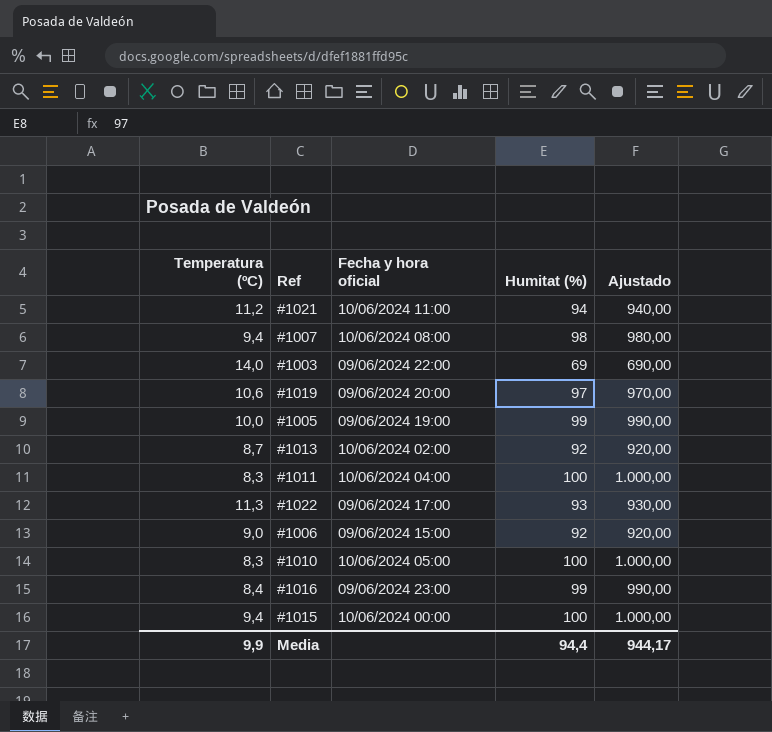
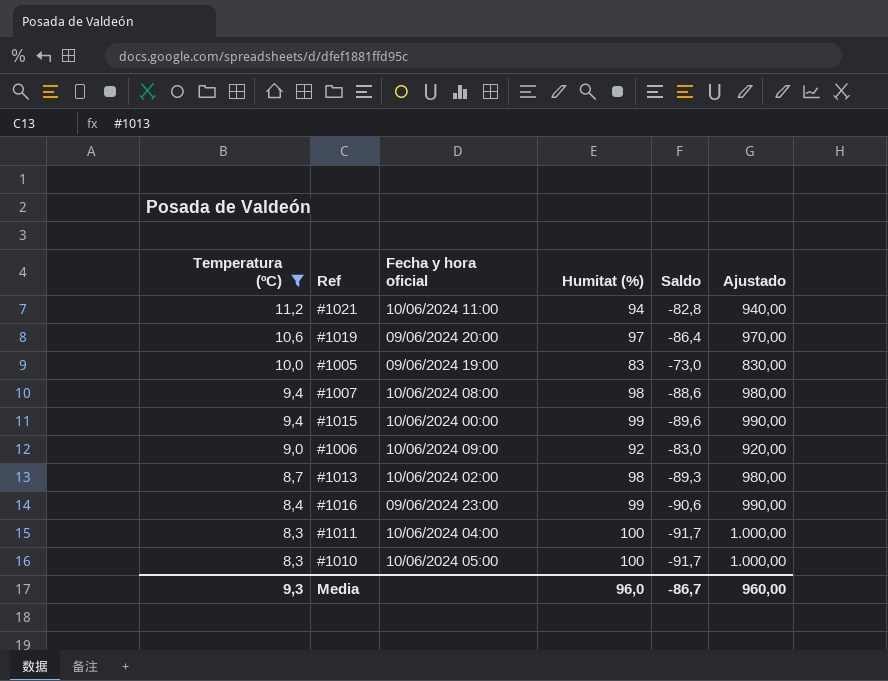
filter: none -> Temperatura (ºC) <= 11,2
row order: none -> Temperatura (ºC) descending
column Saldo | formula: none -> [Temperatura (ºC)] - [Humitat (%)]
#1005 | Humitat (%): 99 -> 83
#1005 | Ajustado: 990,00 -> 830,00
#1015 | Humitat (%): 100 -> 99
#1015 | Ajustado: 1.000,00 -> 990,00
#1006 | Fecha y hora oficial: 09/06/2024 15:00 -> 10/06/2024 09:00
#1013 | Humitat (%): 92 -> 98
#1013 | Ajustado: 920,00 -> 980,00
Media | Temperatura (ºC): 9,9 -> 9,3
Media | Humitat (%): 94,4 -> 96,0
Media | Ajustado: 944,17 -> 960,00

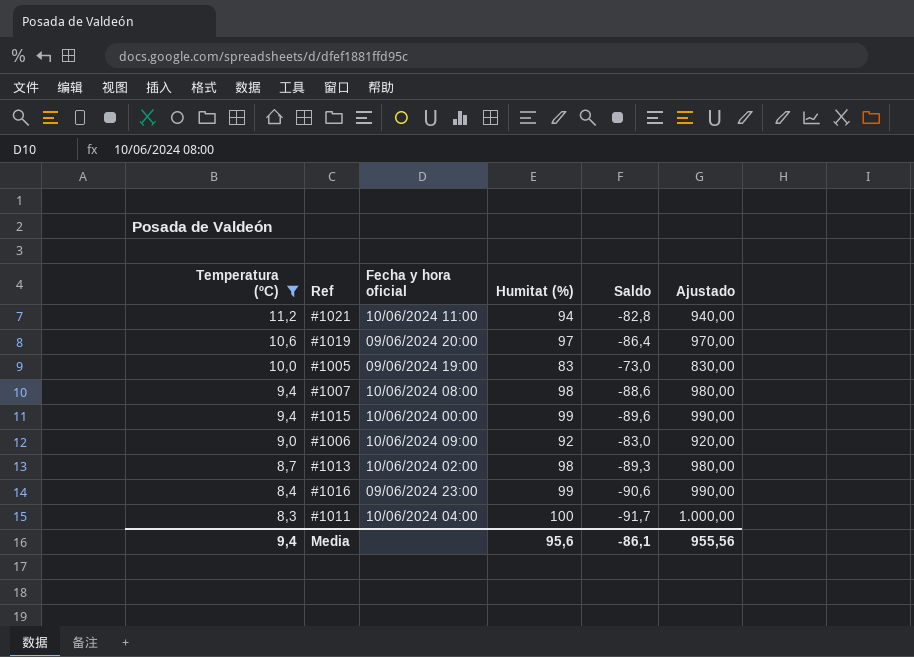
row #1010: 8,3 | 10/06/2024 05:00 | 100 | -91,7 | 1.000,00 -> none
Media | Temperatura (ºC): 9,3 -> 9,4
Media | Humitat (%): 96,0 -> 95,6
Media | Saldo: -86,7 -> -86,1
Media | Ajustado: 960,00 -> 955,56

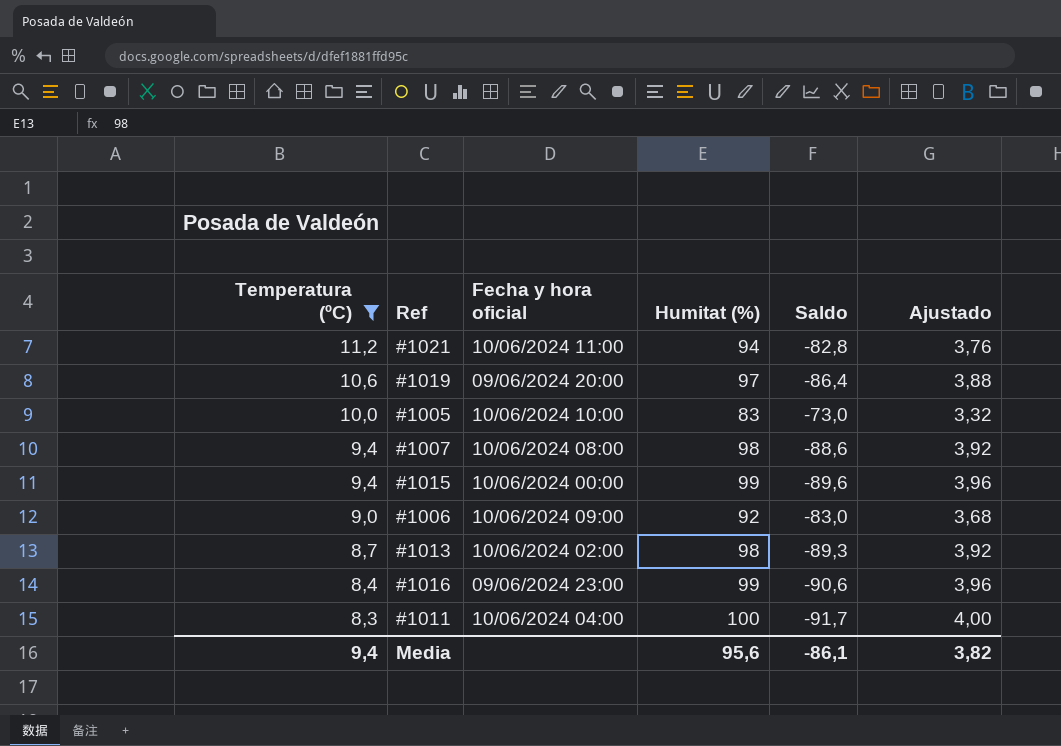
column Ajustado | formula: [Humitat (%)] * 10 -> [Humitat (%)] * 0,04
#1005 | Fecha y hora oficial: 09/06/2024 19:00 -> 10/06/2024 10:00
Media | Ajustado: 955,56 -> 3,82

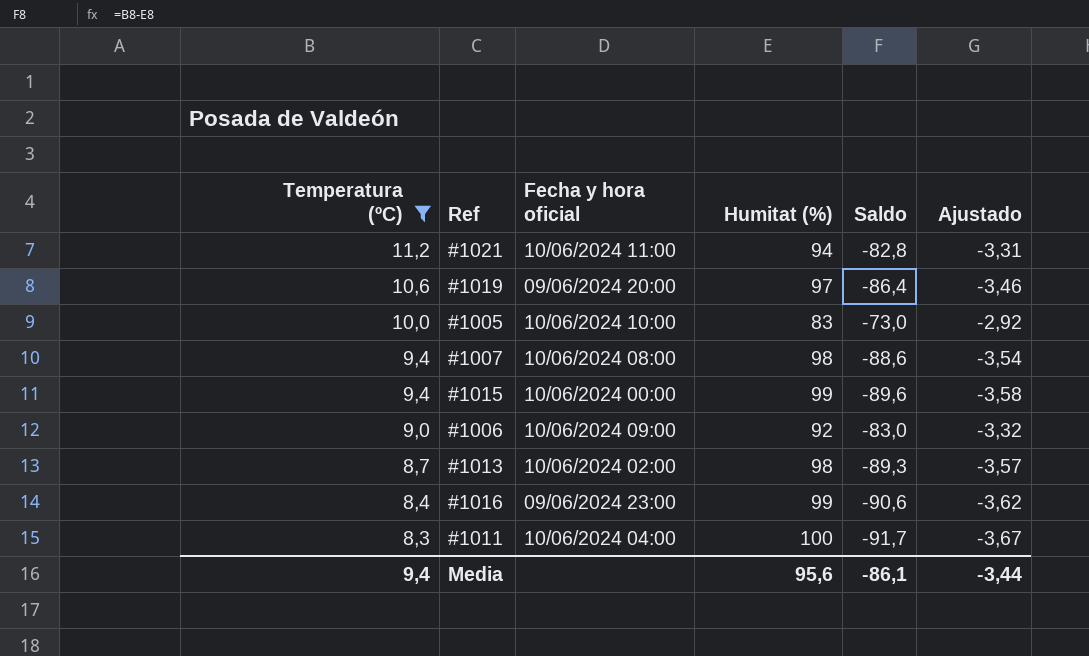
column Ajustado | formula: [Humitat (%)] * 0,04 -> [Saldo] * 0,04
Media | Ajustado: 3,82 -> -3,44

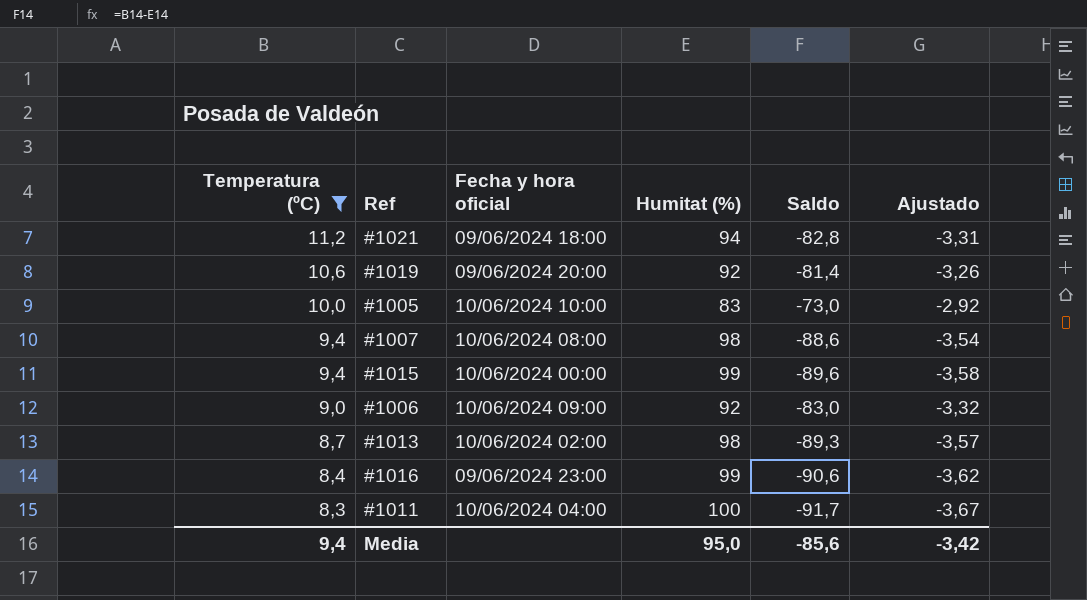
#1021 | Fecha y hora oficial: 10/06/2024 11:00 -> 09/06/2024 18:00
#1019 | Humitat (%): 97 -> 92
#1019 | Saldo: -86,4 -> -81,4
#1019 | Ajustado: -3,46 -> -3,26
Media | Humitat (%): 95,6 -> 95,0
Media | Saldo: -86,1 -> -85,6
Media | Ajustado: -3,44 -> -3,42

